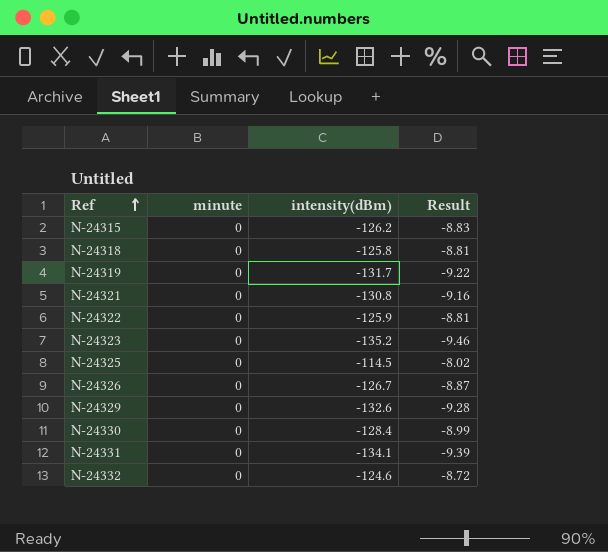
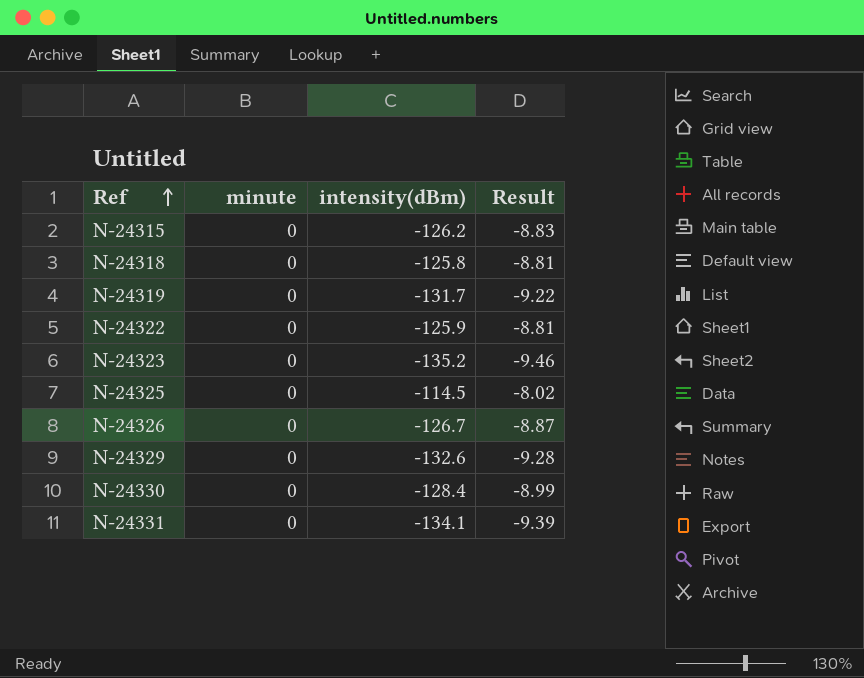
row N-24321: 0 | -130.8 | -9.16 -> none
row N-24332: 0 | -124.6 | -8.72 -> none

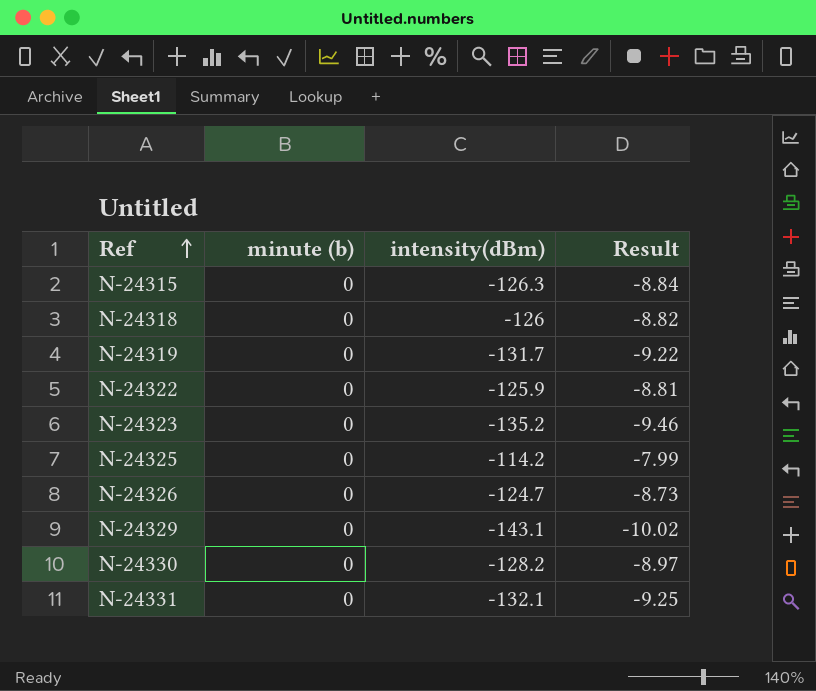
column name: minute -> minute (b)
N-24315 | intensity(dBm): -126.2 -> -126.3
N-24315 | Result: -8.83 -> -8.84
N-24318 | intensity(dBm): -125.8 -> -126
N-24318 | Result: -8.81 -> -8.82
N-24325 | intensity(dBm): -114.5 -> -114.2
N-24325 | Result: -8.02 -> -7.99
N-24326 | intensity(dBm): -126.7 -> -124.7
N-24326 | Result: -8.87 -> -8.73
N-24329 | intensity(dBm): -132.6 -> -143.1
N-24329 | Result: -9.28 -> -10.02
N-24330 | intensity(dBm): -128.4 -> -128.2
N-24330 | Result: -8.99 -> -8.97
N-24331 | intensity(dBm): -134.1 -> -132.1
N-24331 | Result: -9.39 -> -9.25

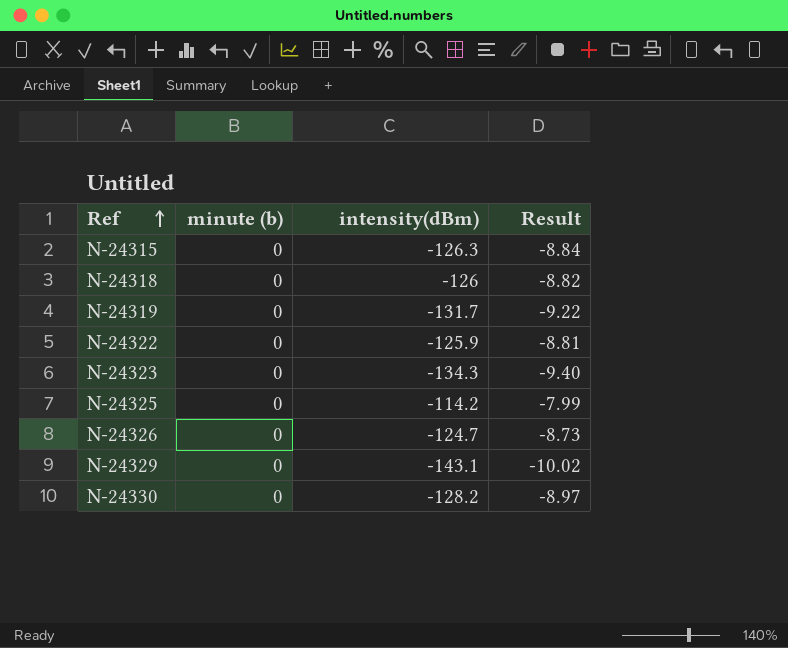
row N-24331: 0 | -132.1 | -9.25 -> none
N-24323 | intensity(dBm): -135.2 -> -134.3
N-24323 | Result: -9.46 -> -9.40

